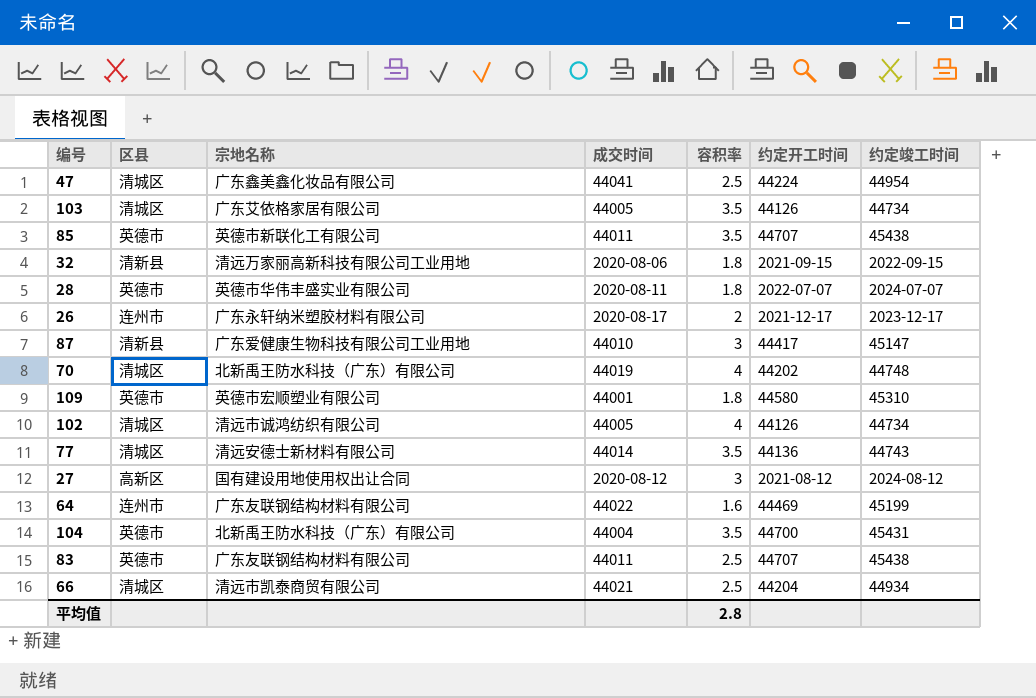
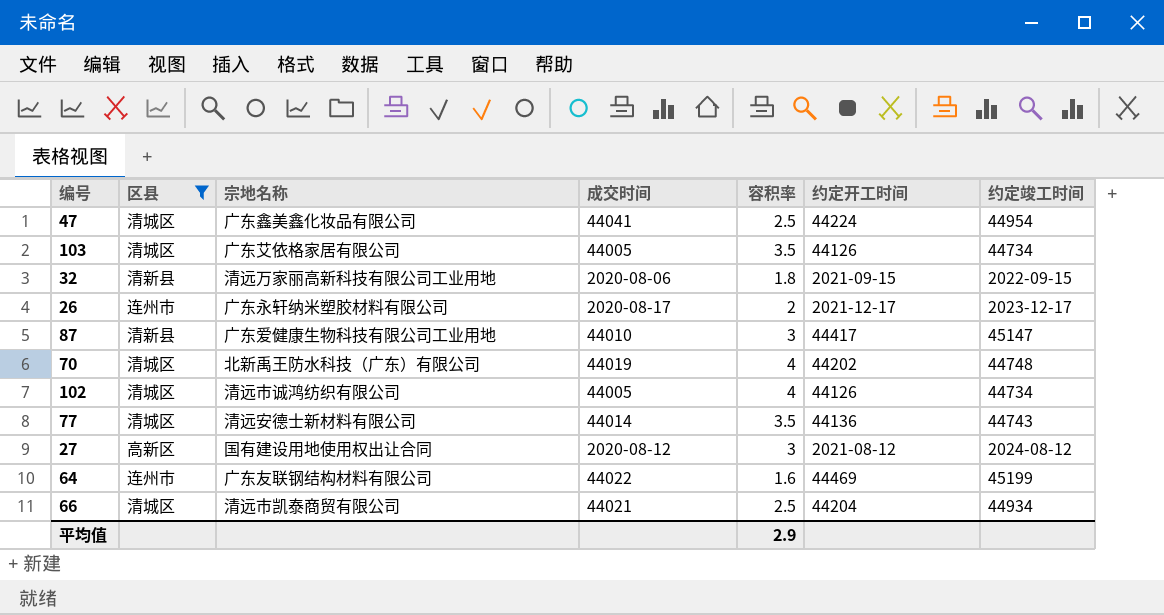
filter: none -> 区县 != 英德市
平均值 | 容积率: 2.8 -> 2.9

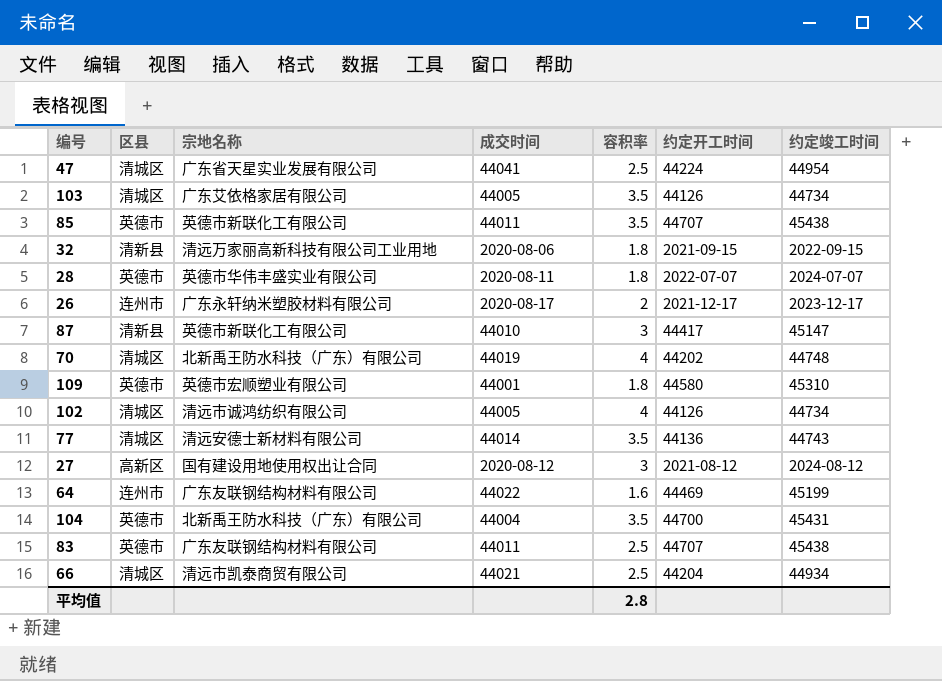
filter: 区县 != 英德市 -> none
47 | 宗地名称: 广东鑫美鑫化妆品有限公司 -> 广东省天星实业发展有限公司
87 | 宗地名称: 广东爱健康生物科技有限公司工业用地 -> 英德市新联化工有限公司
平均值 | 容积率: 2.9 -> 2.8

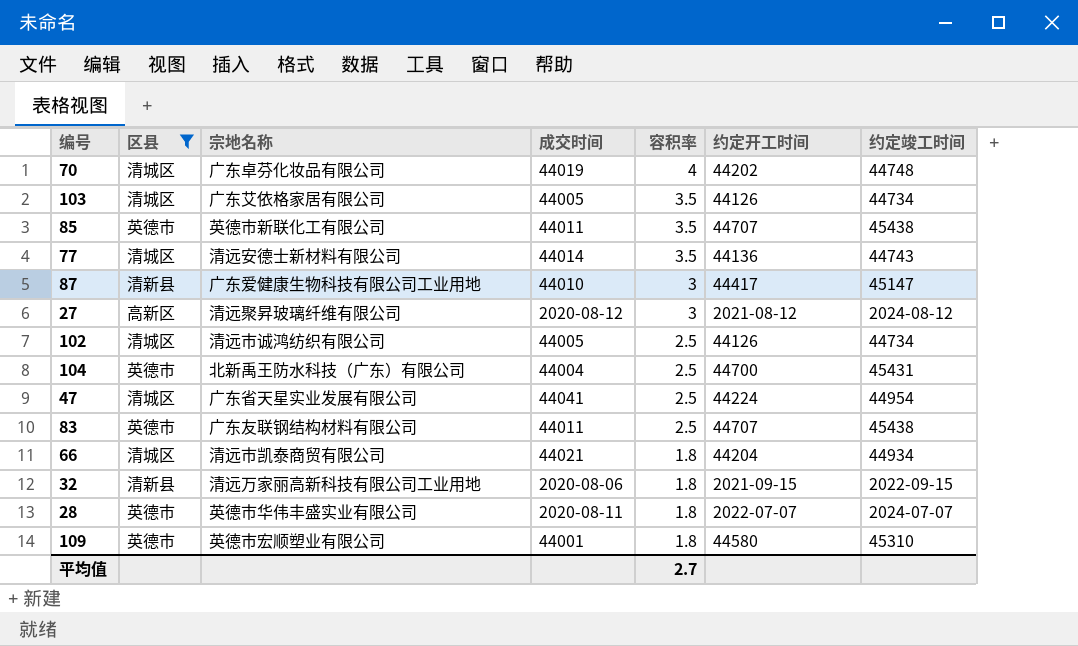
filter: none -> 区县 != 连州市
row order: none -> 容积率 descending
70 | 宗地名称: 北新禹王防水科技（广东）有限公司 -> 广东卓芬化妆品有限公司
87 | 宗地名称: 英德市新联化工有限公司 -> 广东爱健康生物科技有限公司工业用地
27 | 宗地名称: 国有建设用地使用权出让合同 -> 清远聚昇玻璃纤维有限公司
102 | 容积率: 4 -> 2.5
104 | 容积率: 3.5 -> 2.5
66 | 容积率: 2.5 -> 1.8
平均值 | 容积率: 2.8 -> 2.7

